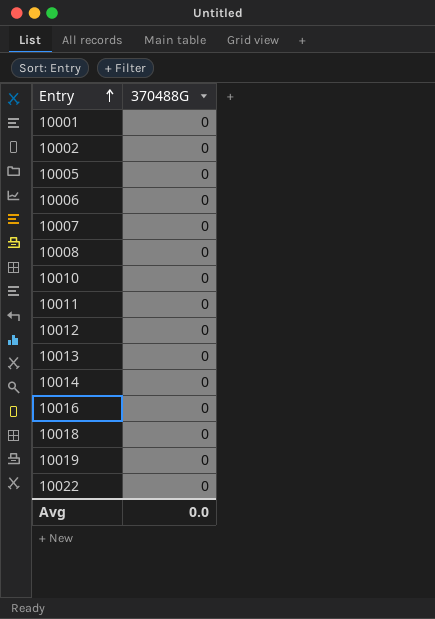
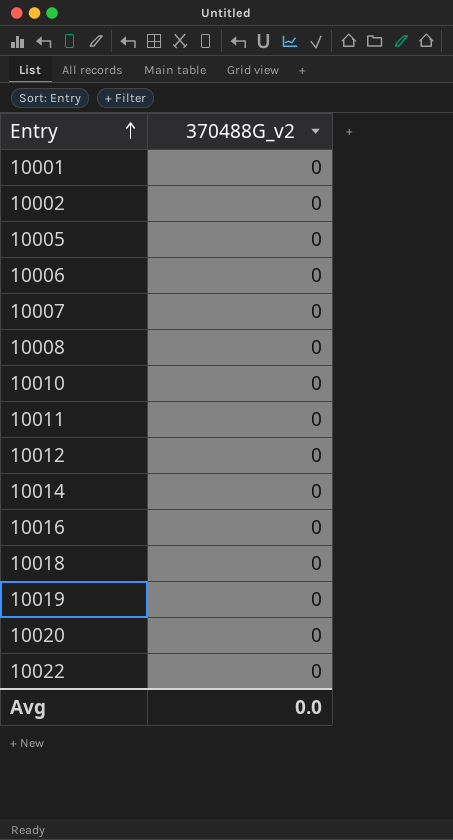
column name: 370488G -> 370488G_v2
row 10013: 0 -> none
row 10020: none -> 0

